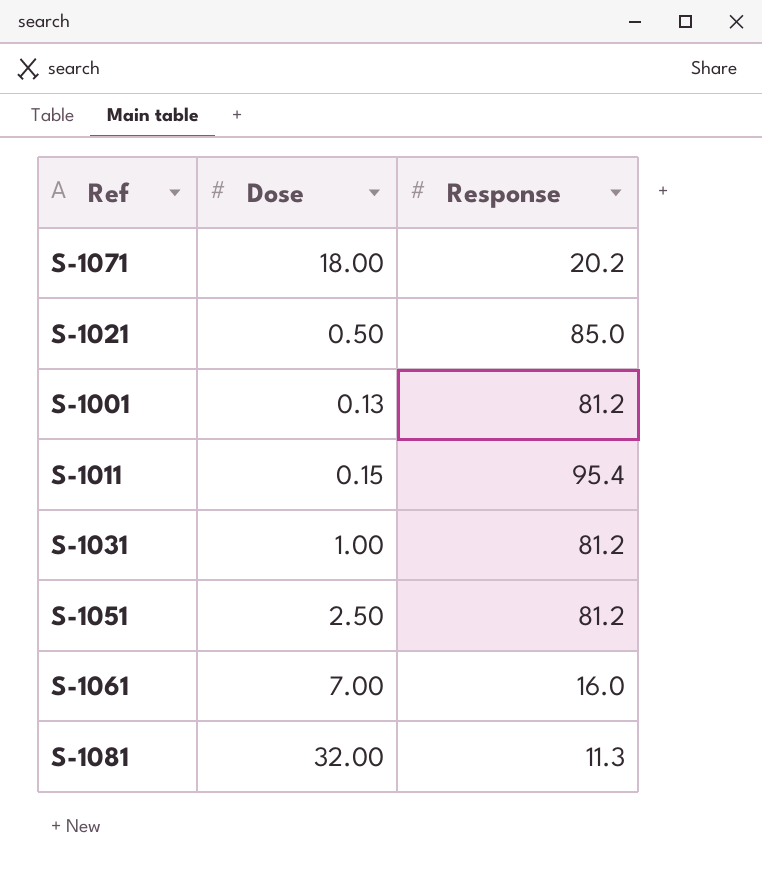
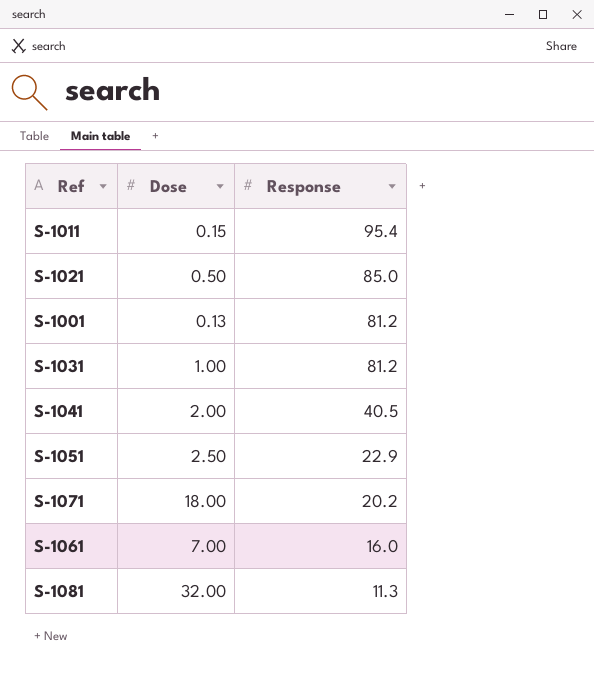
row order: none -> Response descending
row S-1041: none -> 2.00 | 40.5
S-1051 | Response: 81.2 -> 22.9

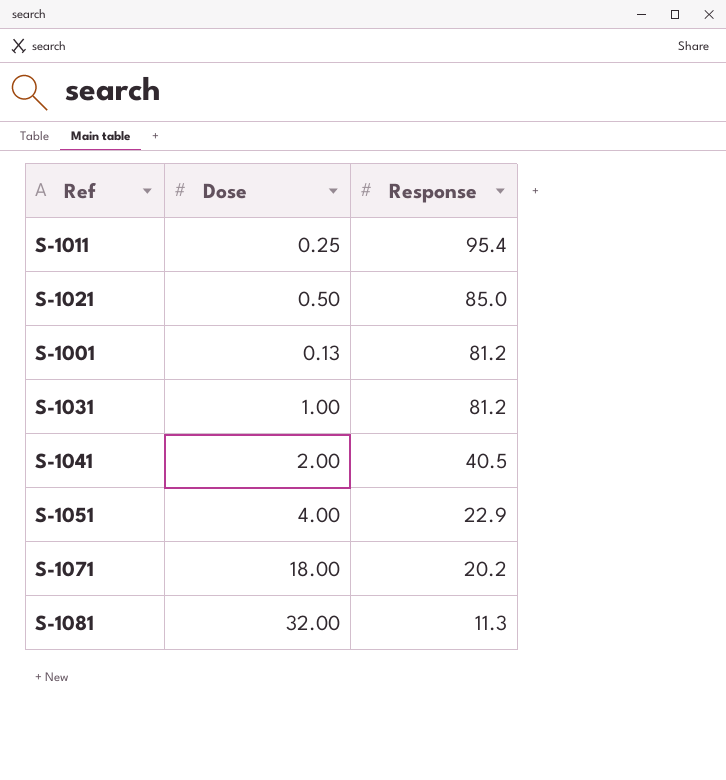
row S-1061: 7.00 | 16.0 -> none
S-1011 | Dose: 0.15 -> 0.25
S-1051 | Dose: 2.50 -> 4.00

